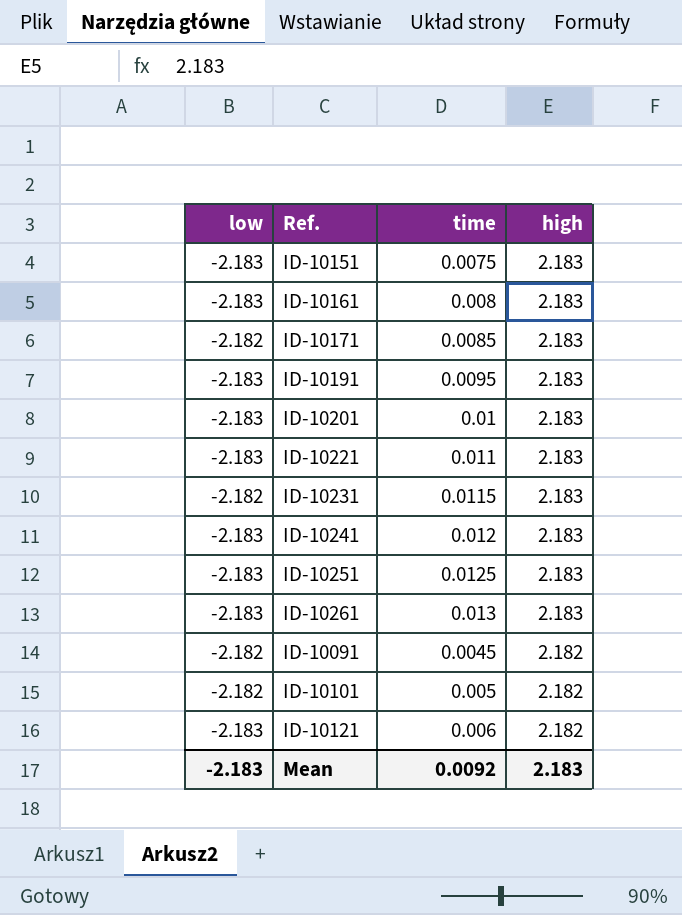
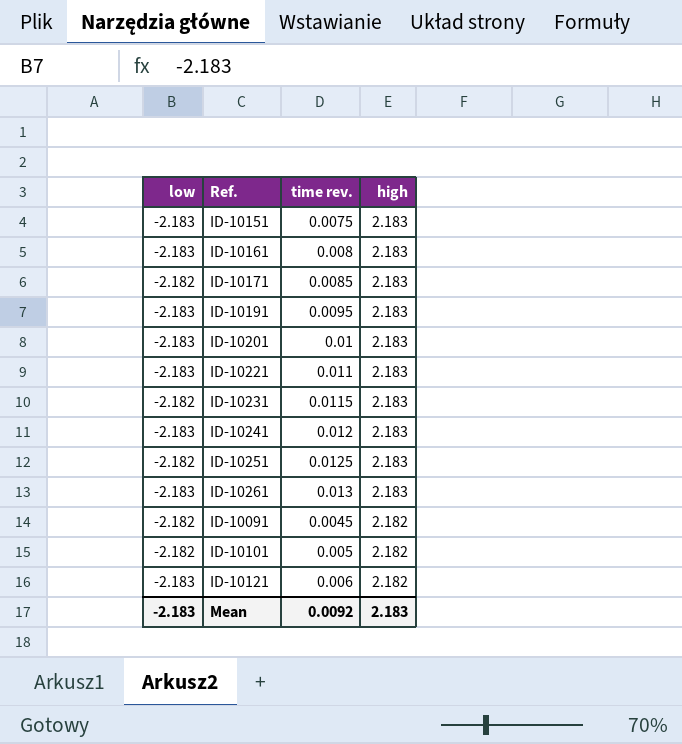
column name: time -> time rev.
ID-10251 | low: -2.183 -> -2.182

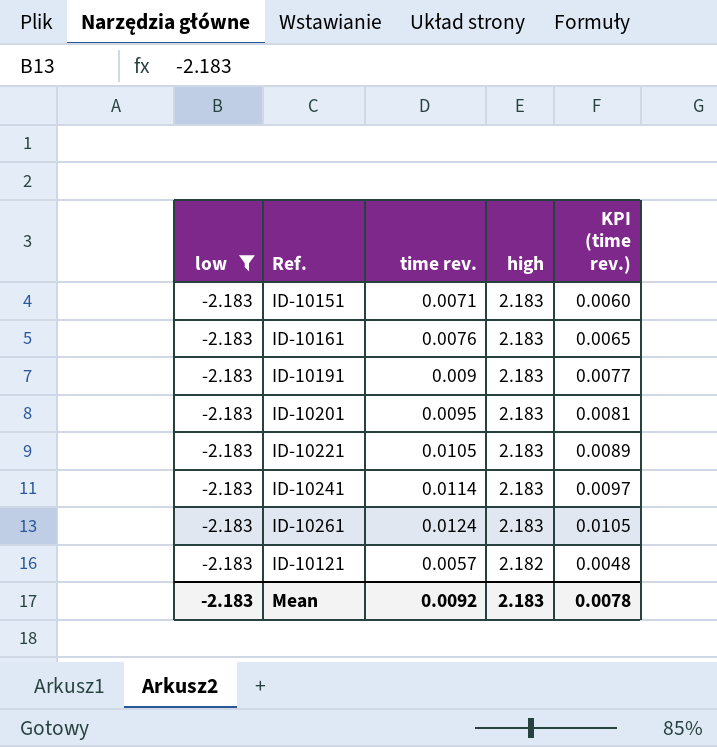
filter: none -> low = -2.183
column KPI (time rev.) | formula: none -> [time rev.] * 0.85
ID-10151 | time rev.: 0.0075 -> 0.0071
ID-10161 | time rev.: 0.008 -> 0.0076
ID-10191 | time rev.: 0.0095 -> 0.009
ID-10201 | time rev.: 0.01 -> 0.0095
ID-10221 | time rev.: 0.011 -> 0.0105
ID-10241 | time rev.: 0.012 -> 0.0114
ID-10261 | time rev.: 0.013 -> 0.0124
ID-10121 | time rev.: 0.006 -> 0.0057

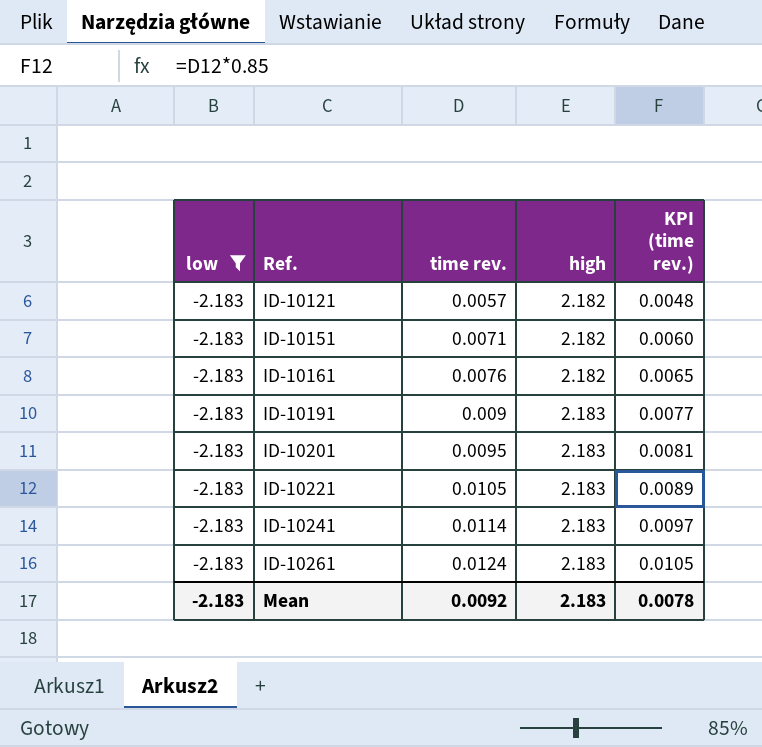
row order: high descending -> Ref. ascending
ID-10151 | high: 2.183 -> 2.182
ID-10161 | high: 2.183 -> 2.182

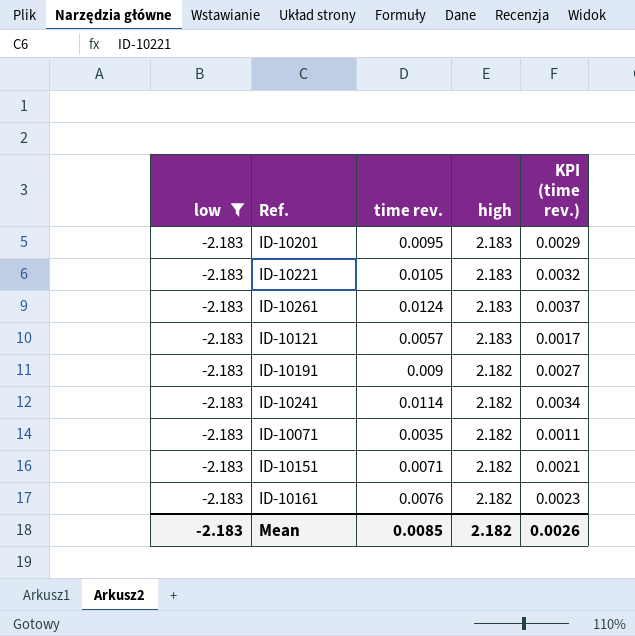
row order: Ref. ascending -> high descending
column KPI (time rev.) | formula: [time rev.] * 0.85 -> [time rev.] * 0.3
ID-10121 | high: 2.182 -> 2.183
ID-10191 | high: 2.183 -> 2.182
ID-10241 | high: 2.183 -> 2.182
row ID-10071: none -> -2.183 | 0.0035 | 2.182 | 0.0011
Mean | time rev.: 0.0092 -> 0.0085
Mean | high: 2.183 -> 2.182
Mean | KPI (time rev.): 0.0078 -> 0.0026

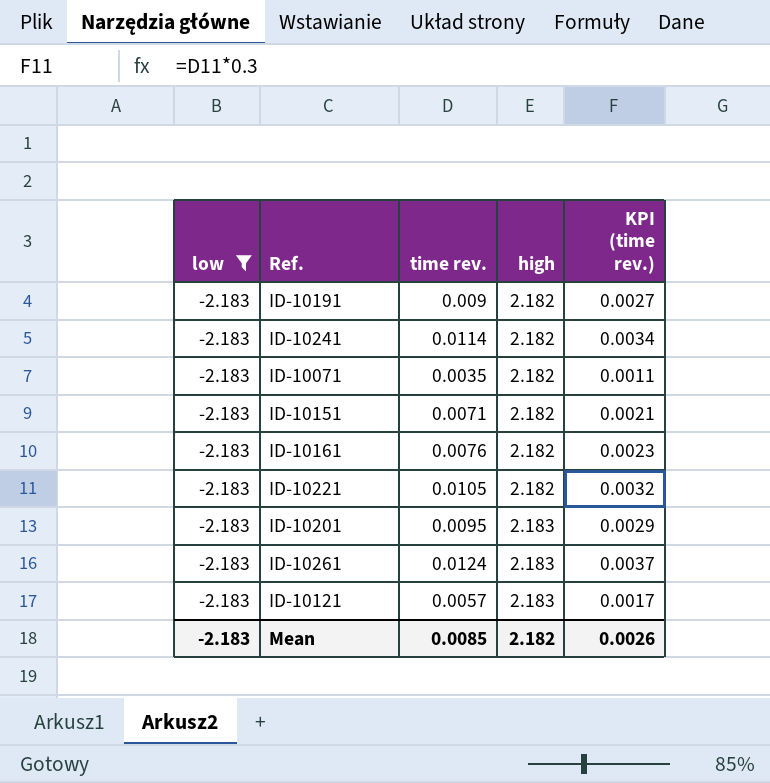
row order: high descending -> high ascending
ID-10221 | high: 2.183 -> 2.182

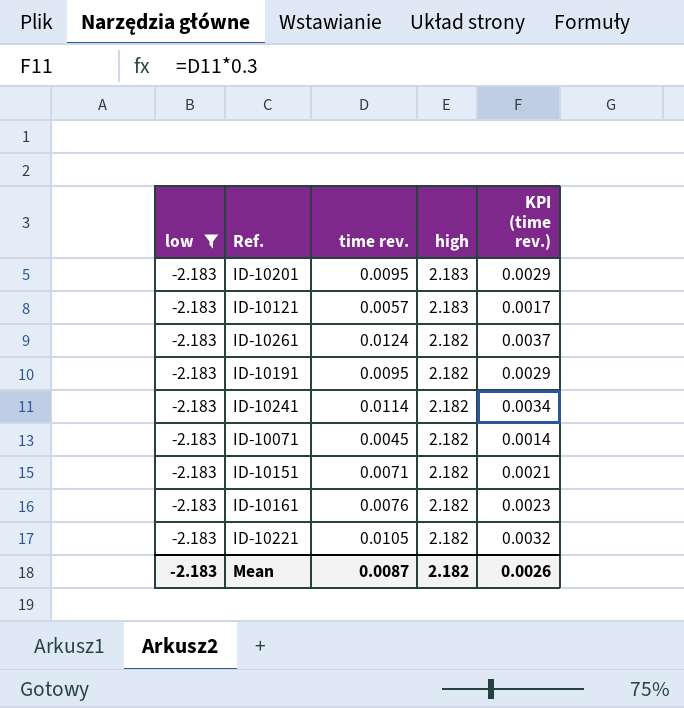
row order: high ascending -> high descending
ID-10261 | high: 2.183 -> 2.182
ID-10191 | time rev.: 0.009 -> 0.0095
ID-10191 | KPI (time rev.): 0.0027 -> 0.0029
ID-10071 | time rev.: 0.0035 -> 0.0045
ID-10071 | KPI (time rev.): 0.0011 -> 0.0014
Mean | time rev.: 0.0085 -> 0.0087

